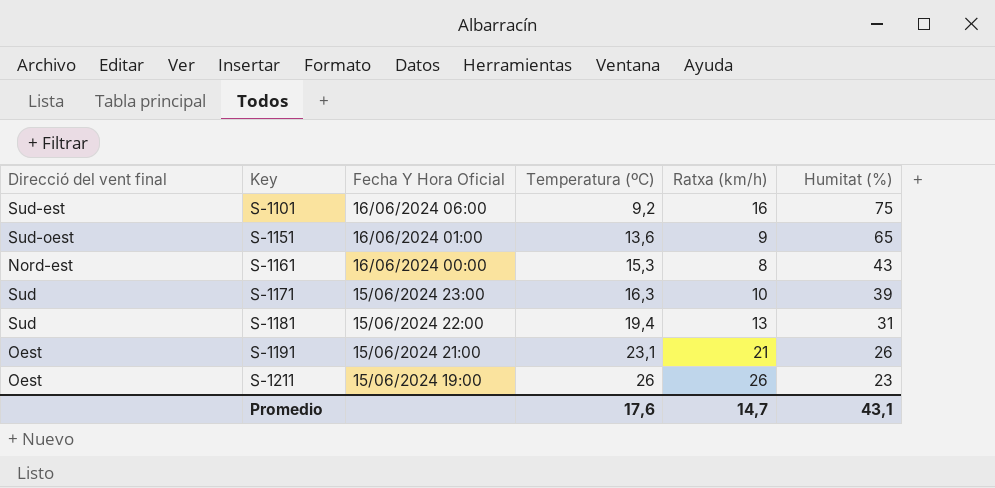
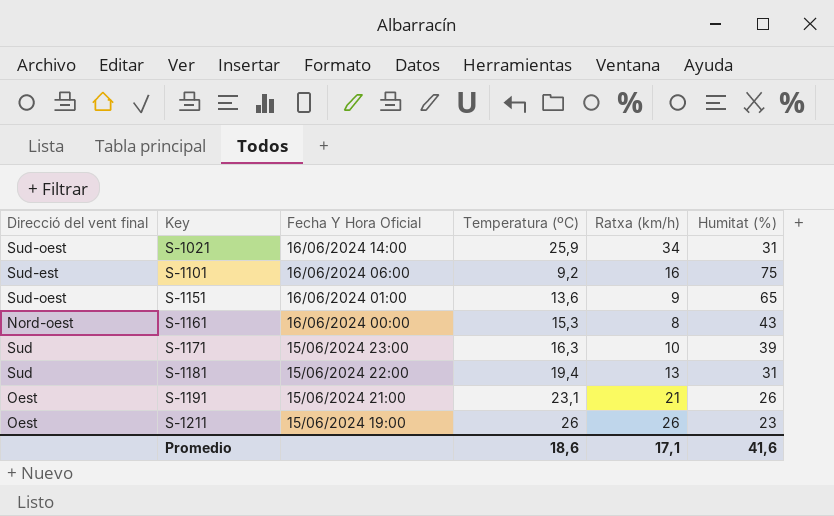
row S-1021: none -> Sud-oest | 16/06/2024 14:00 | 25,9 | 34 | 31
S-1161 | Direcció del vent final: Nord-est -> Nord-oest
Promedio | Temperatura (ºC): 17,6 -> 18,6
Promedio | Ratxa (km/h): 14,7 -> 17,1
Promedio | Humitat (%): 43,1 -> 41,6

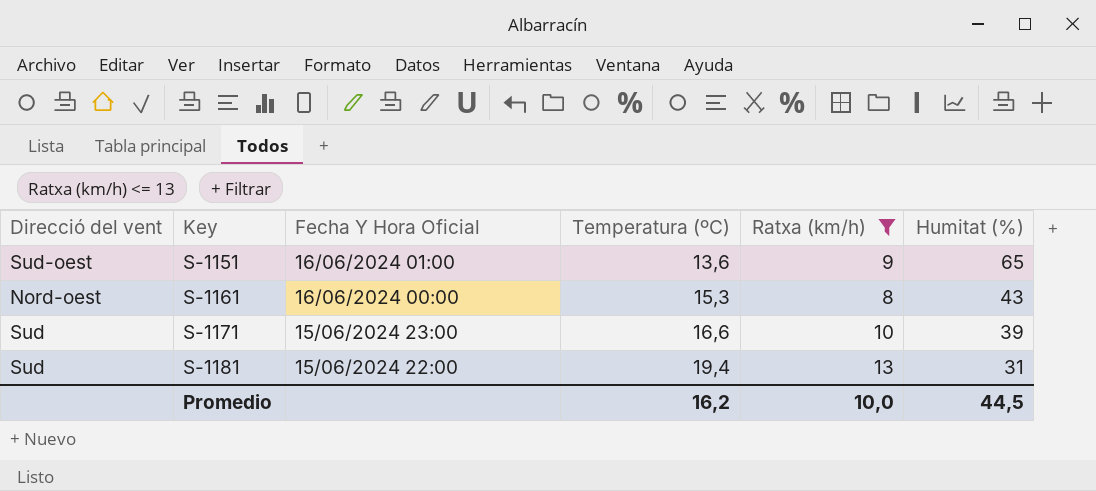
filter: none -> Ratxa (km/h) <= 13
column name: Direcció del vent final -> Direcció del vent
S-1171 | Temperatura (ºC): 16,3 -> 16,6
Promedio | Temperatura (ºC): 18,6 -> 16,2
Promedio | Ratxa (km/h): 17,1 -> 10,0
Promedio | Humitat (%): 41,6 -> 44,5

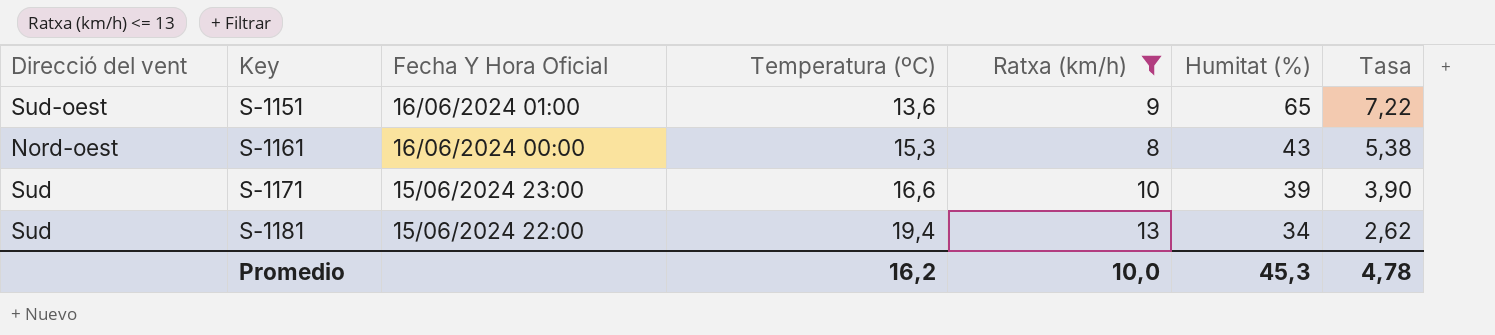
column Tasa | formula: none -> [Humitat (%)] / [Ratxa (km/h)]
S-1181 | Humitat (%): 31 -> 34
Promedio | Humitat (%): 44,5 -> 45,3

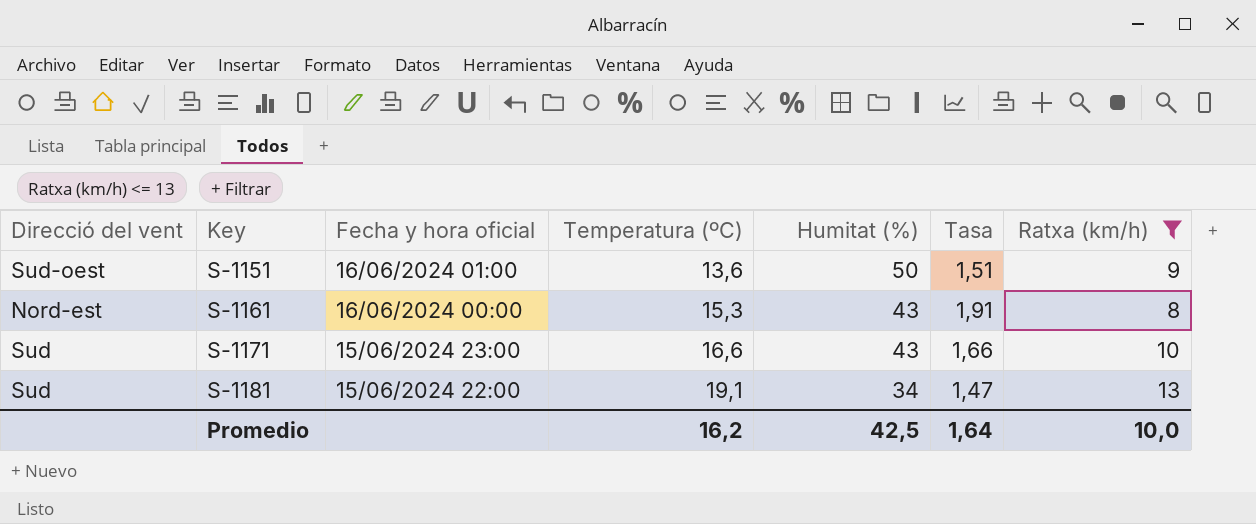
column name: Fecha Y Hora Oficial -> Fecha y hora oficial
column Tasa | formula: [Humitat (%)] / [Ratxa (km/h)] -> [Temperatura (ºC)] / [Ratxa (km/h)]
column Ratxa (km/h) | position: 5 -> 7
S-1151 | Humitat (%): 65 -> 50
S-1161 | Direcció del vent: Nord-oest -> Nord-est
S-1171 | Humitat (%): 39 -> 43
S-1181 | Temperatura (ºC): 19,4 -> 19,1
Promedio | Humitat (%): 45,3 -> 42,5
Promedio | Tasa: 4,78 -> 1,64

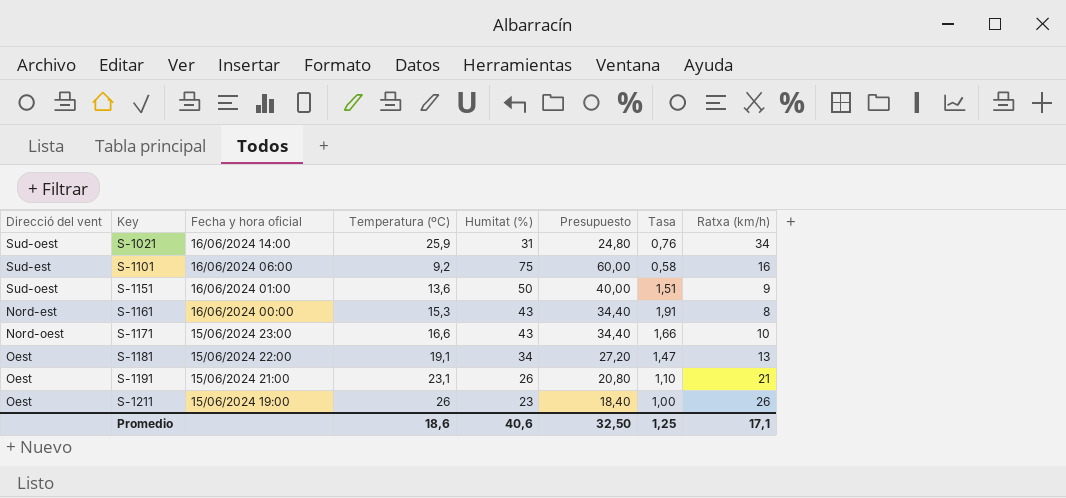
filter: Ratxa (km/h) <= 13 -> none
column Presupuesto | formula: none -> [Humitat (%)] * 0,8
S-1171 | Direcció del vent: Sud -> Nord-oest
S-1181 | Direcció del vent: Sud -> Oest
Promedio | Temperatura (ºC): 16,2 -> 18,6
Promedio | Humitat (%): 42,5 -> 40,6
Promedio | Tasa: 1,64 -> 1,25
Promedio | Ratxa (km/h): 10,0 -> 17,1

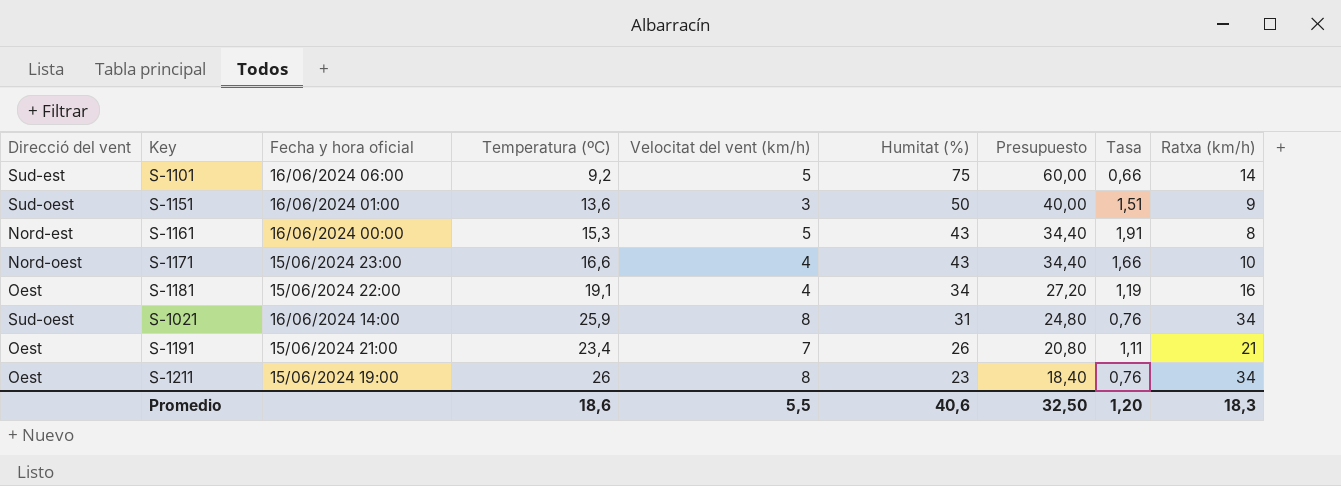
row order: Key ascending -> Humitat (%) descending
column Velocitat del vent (km/h) | position: none -> 5
S-1101 | Tasa: 0,58 -> 0,66
S-1101 | Ratxa (km/h): 16 -> 14
S-1181 | Tasa: 1,47 -> 1,19
S-1181 | Ratxa (km/h): 13 -> 16
S-1191 | Temperatura (ºC): 23,1 -> 23,4
S-1191 | Tasa: 1,10 -> 1,11
S-1211 | Tasa: 1,00 -> 0,76
S-1211 | Ratxa (km/h): 26 -> 34
Promedio | Tasa: 1,25 -> 1,20
Promedio | Ratxa (km/h): 17,1 -> 18,3

